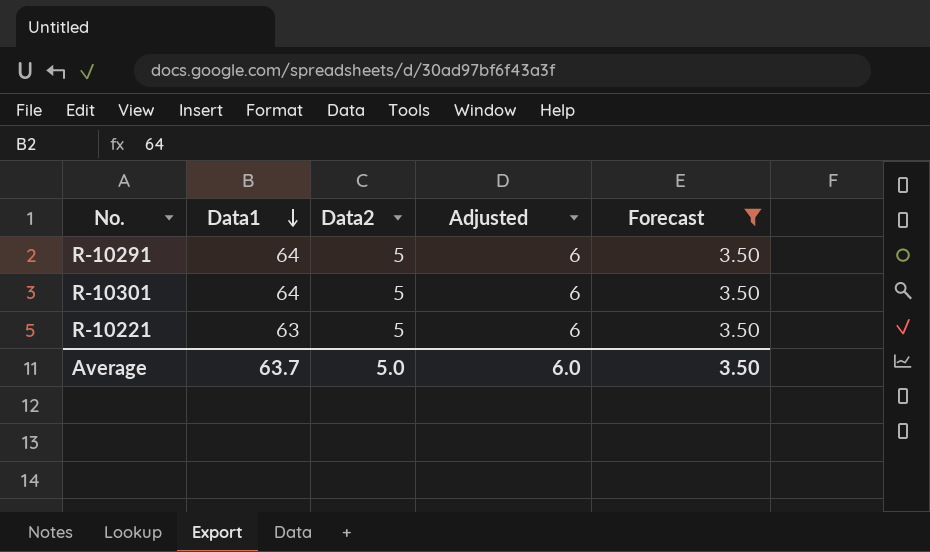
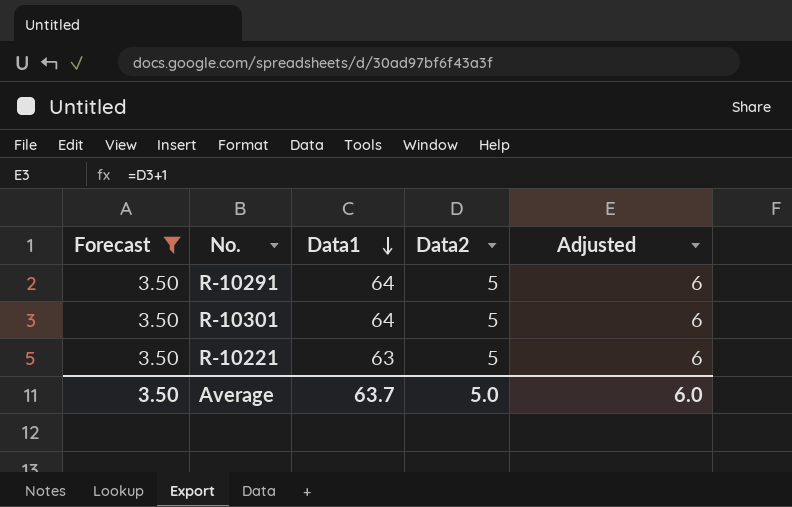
column Forecast | position: 5 -> 1

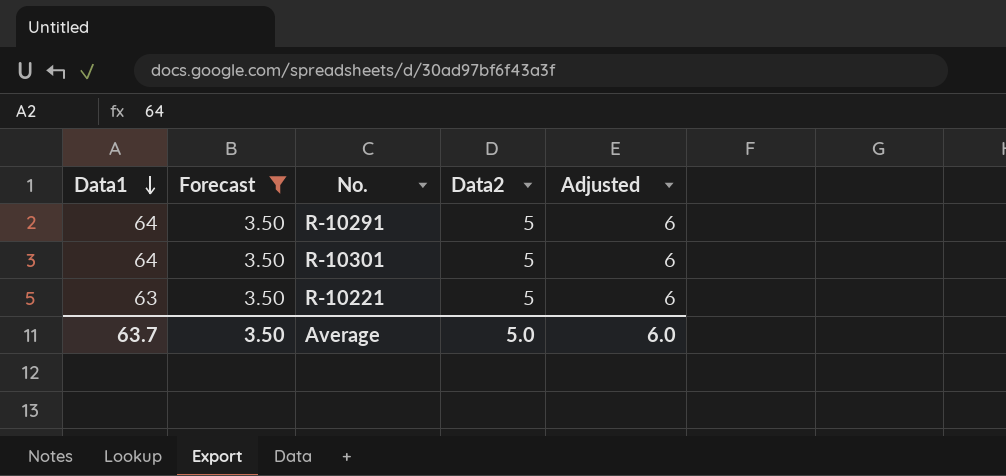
column Data1 | position: 3 -> 1

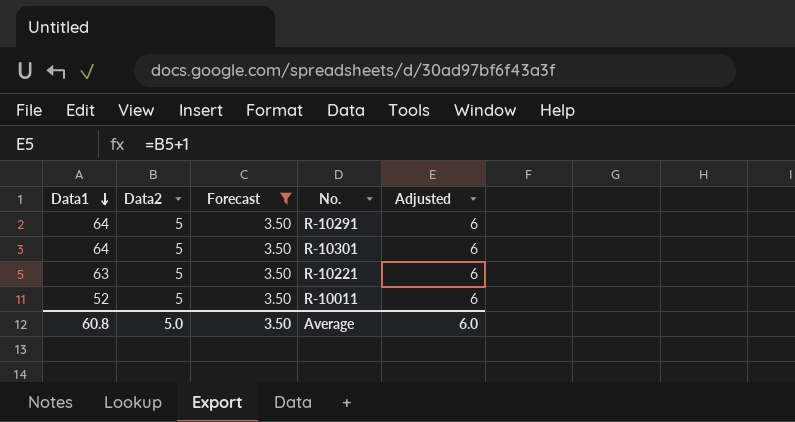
column Data2 | position: 4 -> 2
row R-10011: none -> 52 | 5 | 3.50 | 6
Average | Data1: 63.7 -> 60.8

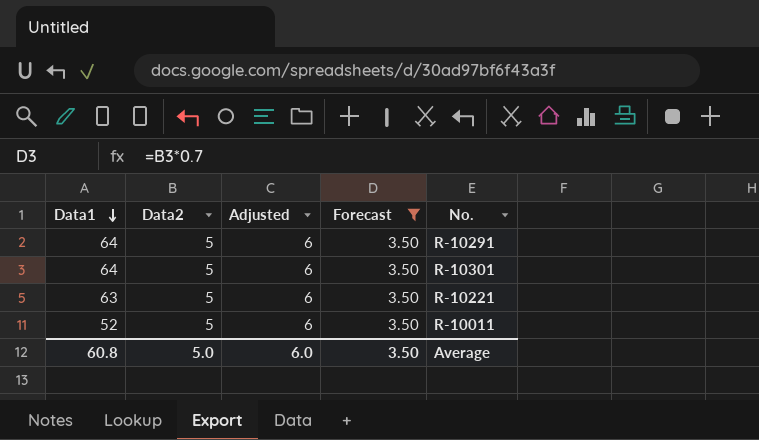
column Adjusted | position: 5 -> 3

